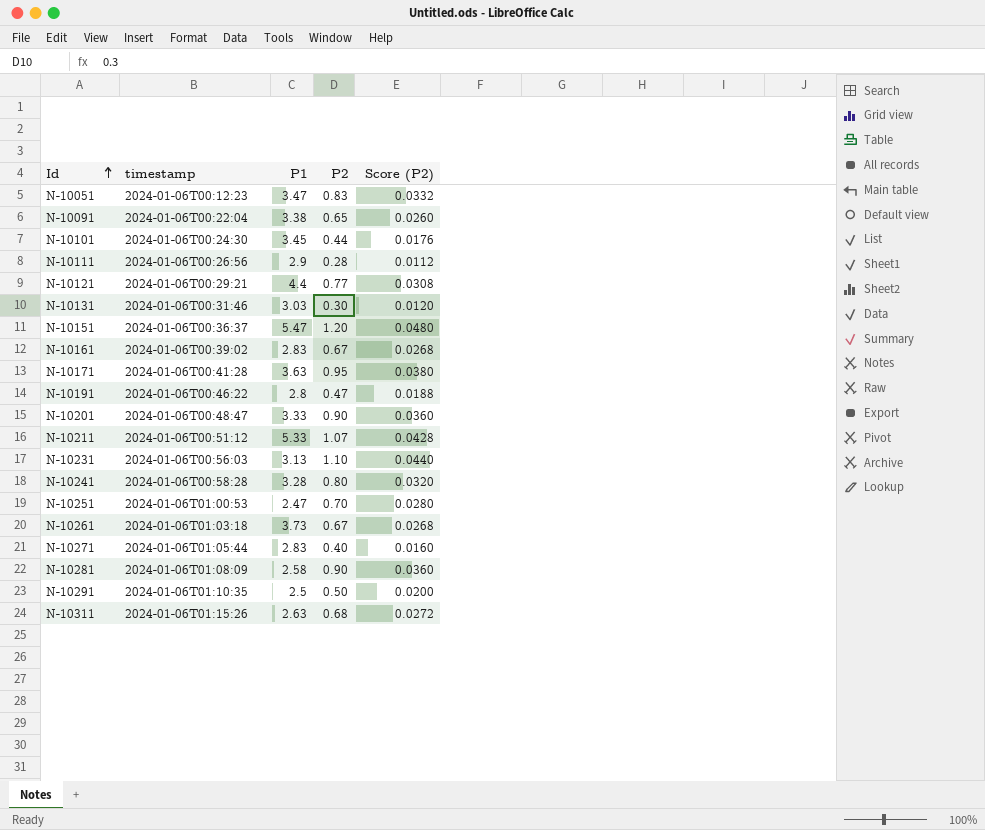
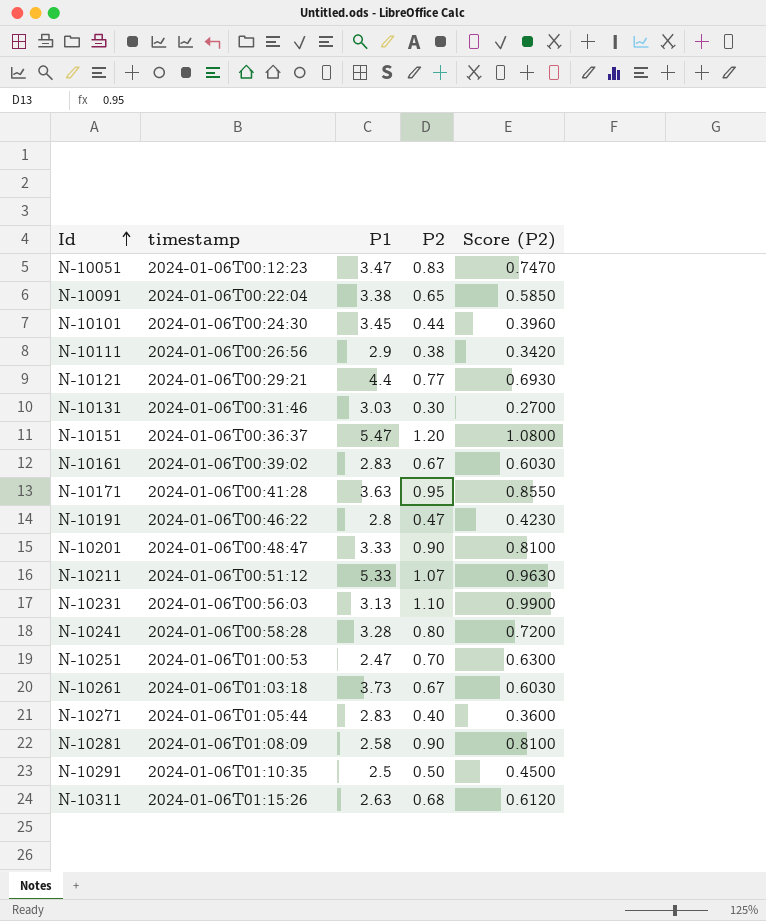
column Score (P2) | formula: [P2] * 0.04 -> [P2] * 0.9
N-10111 | P2: 0.28 -> 0.38

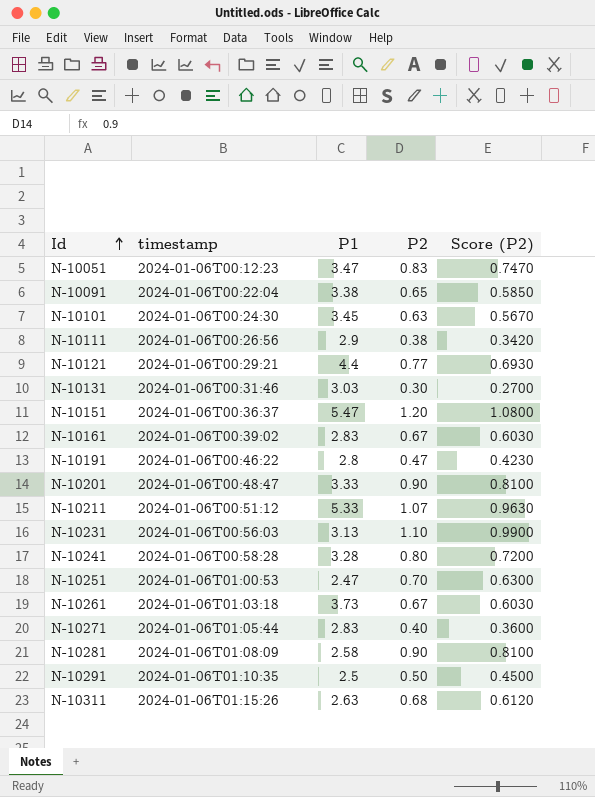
row N-10171: 2024-01-06T00:41:28 | 3.63 | 0.95 | 0.8550 -> none
N-10101 | P2: 0.44 -> 0.63
N-10101 | Score (P2): 0.3960 -> 0.5670

